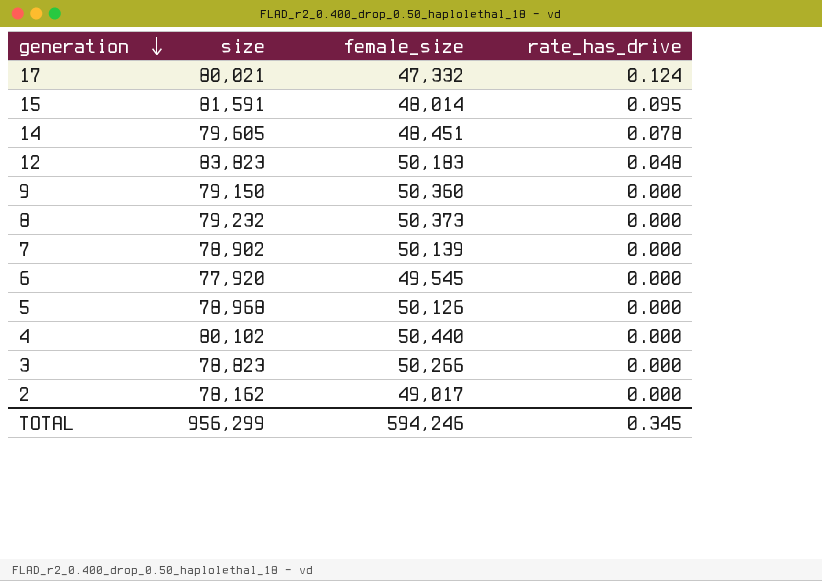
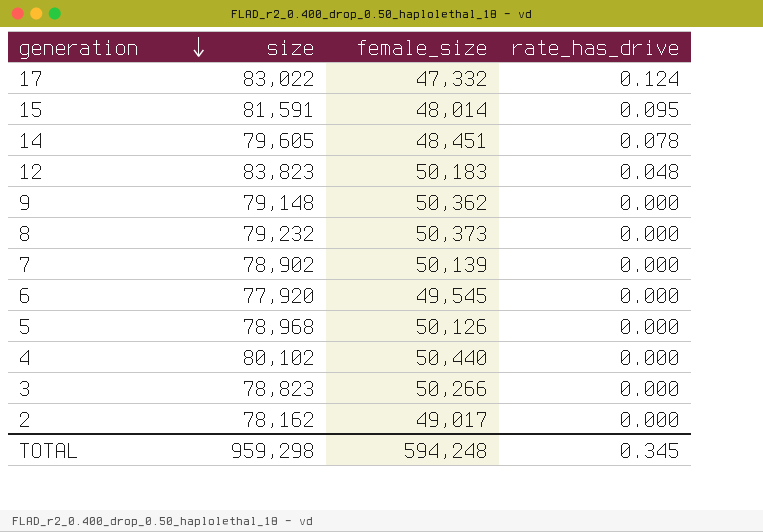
17 | size: 80,021 -> 83,022
9 | size: 79,150 -> 79,148
9 | female_size: 50,360 -> 50,362
TOTAL | size: 956,299 -> 959,298
TOTAL | female_size: 594,246 -> 594,248

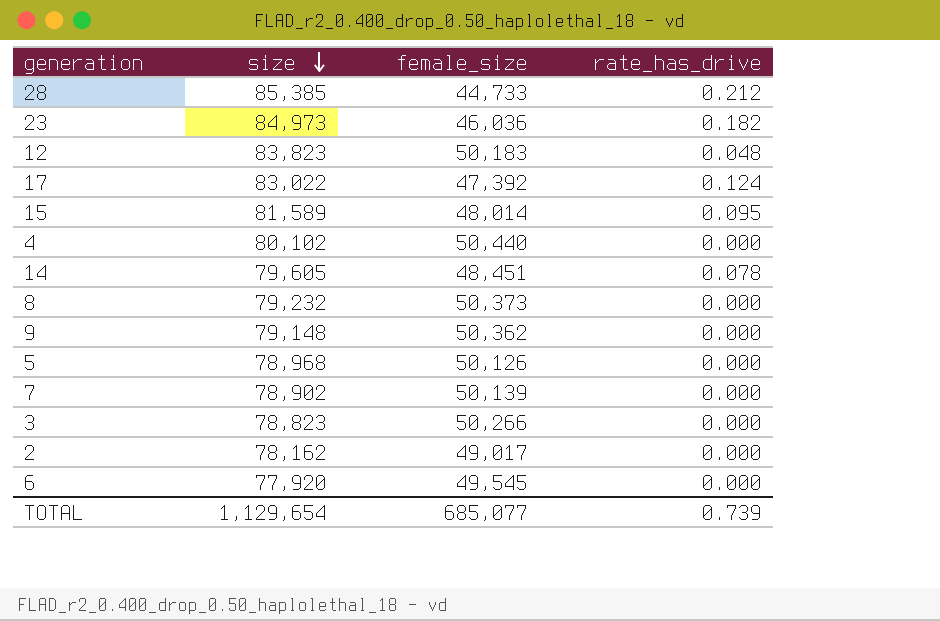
row order: generation descending -> size descending
row 28: none -> 85,385 | 44,733 | 0.212
row 23: none -> 84,973 | 46,036 | 0.182
17 | female_size: 47,332 -> 47,392
15 | size: 81,591 -> 81,589
TOTAL | size: 959,298 -> 1,129,654
TOTAL | female_size: 594,248 -> 685,077
TOTAL | rate_has_drive: 0.345 -> 0.739

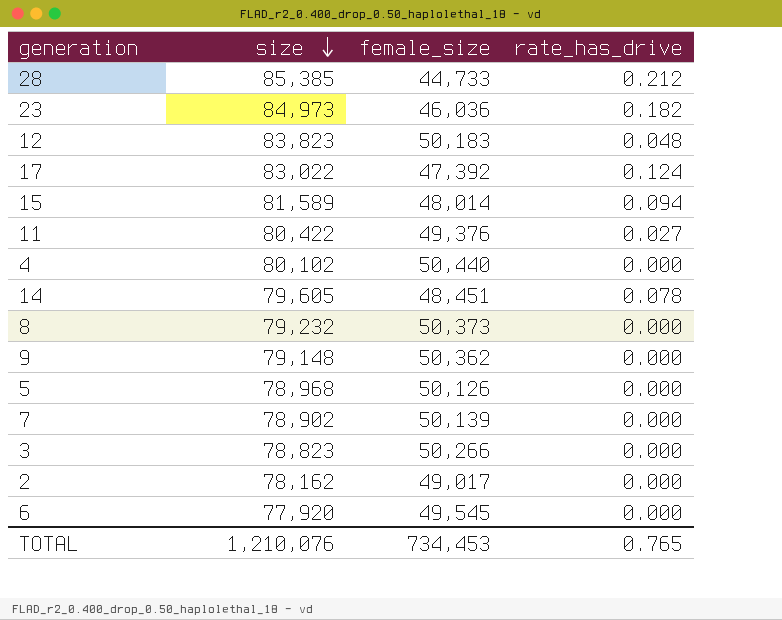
15 | rate_has_drive: 0.095 -> 0.094
row 11: none -> 80,422 | 49,376 | 0.027
TOTAL | size: 1,129,654 -> 1,210,076
TOTAL | female_size: 685,077 -> 734,453
TOTAL | rate_has_drive: 0.739 -> 0.765

